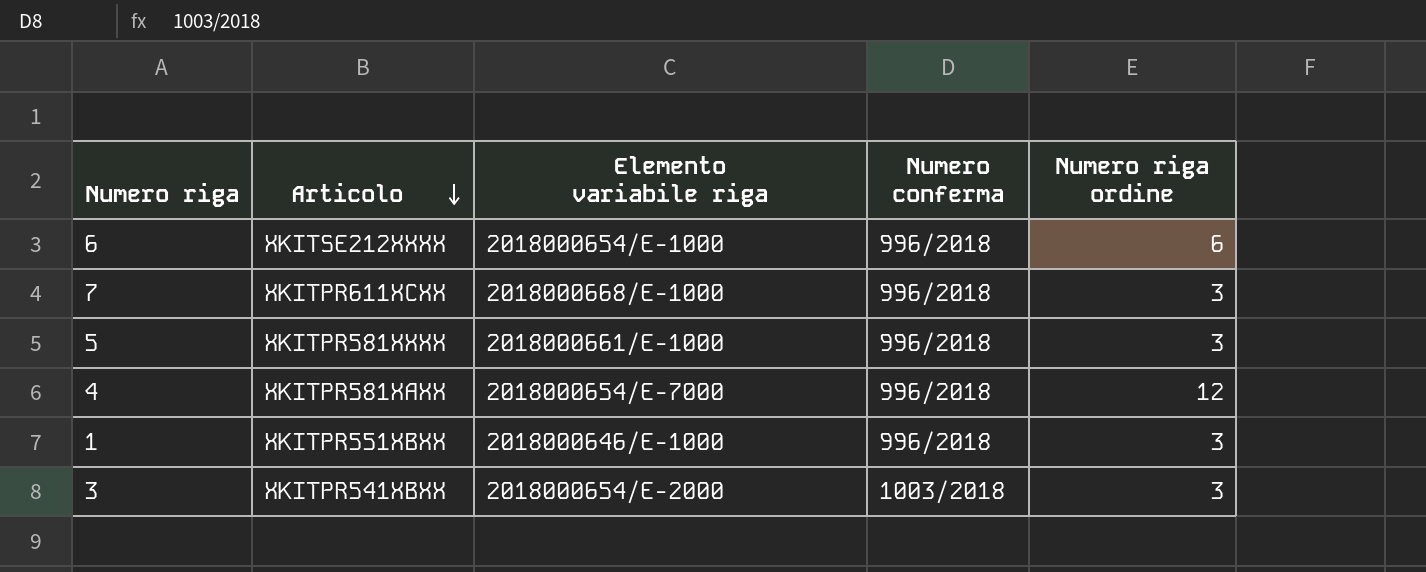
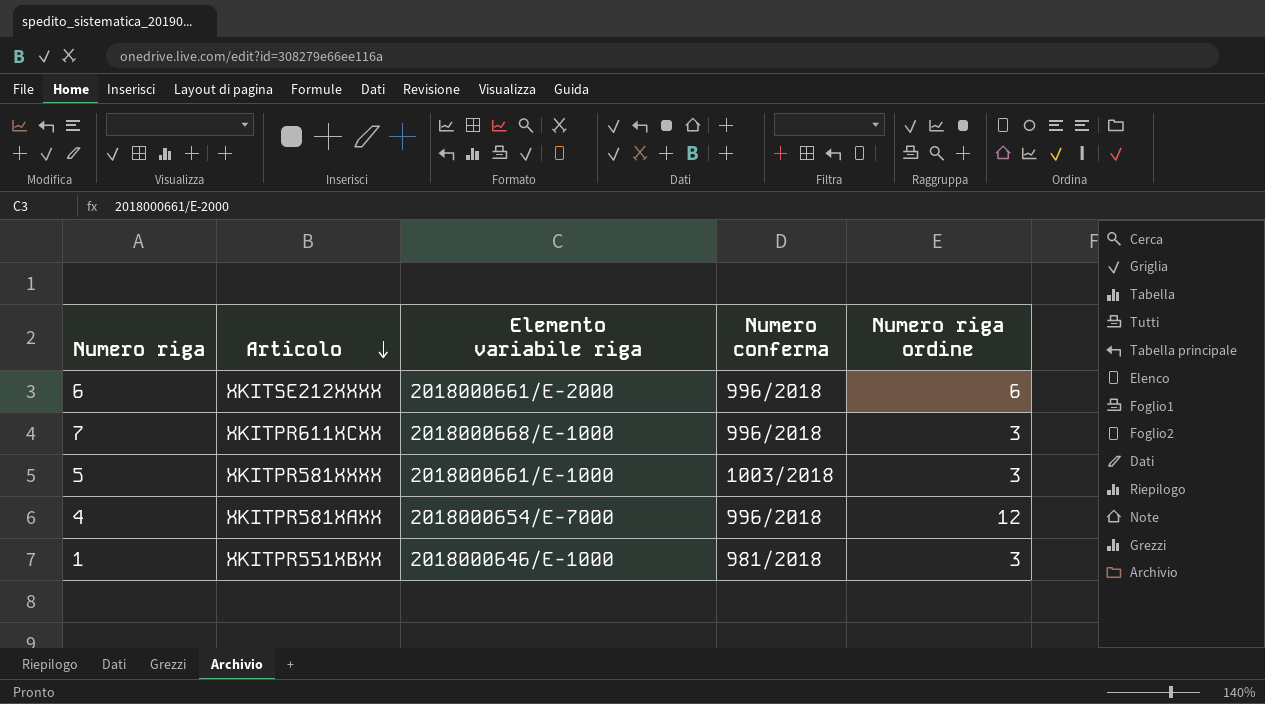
row 3: XKITPR541XBXX | 2018000654/E-2000 | 1003/2018 | 3 -> none
6 | Elemento variabile riga: 2018000654/E-1000 -> 2018000661/E-2000
5 | Numero conferma: 996/2018 -> 1003/2018
1 | Numero conferma: 996/2018 -> 981/2018

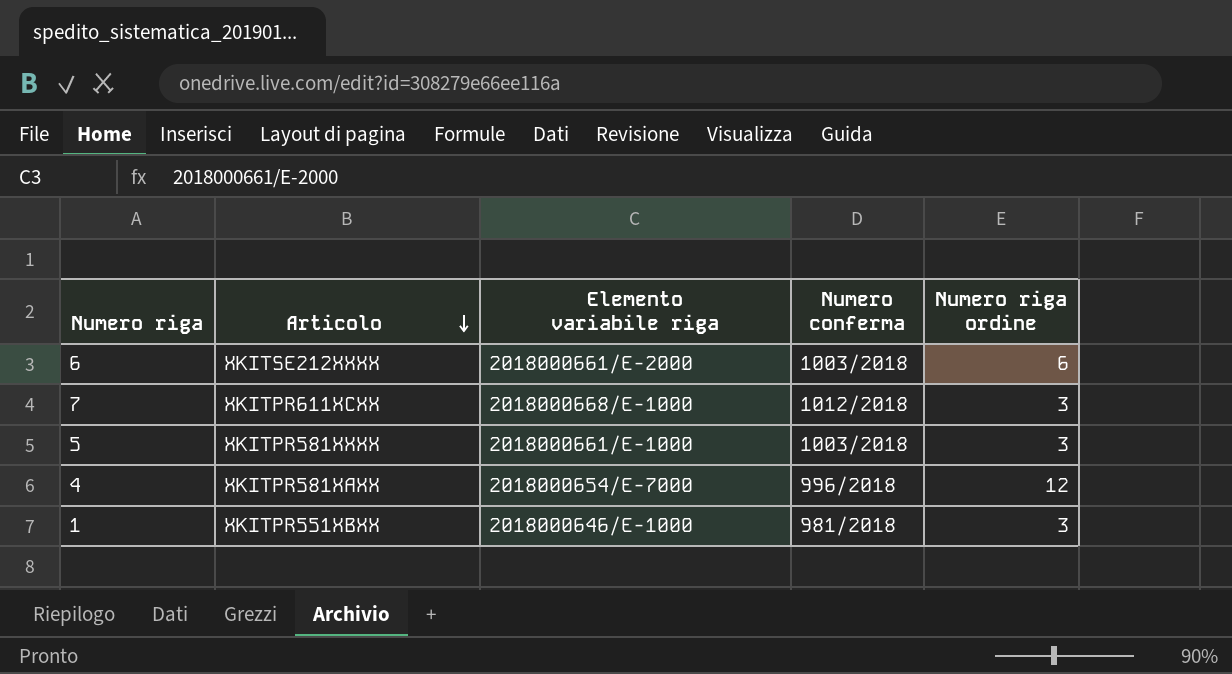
6 | Numero conferma: 996/2018 -> 1003/2018
7 | Numero conferma: 996/2018 -> 1012/2018

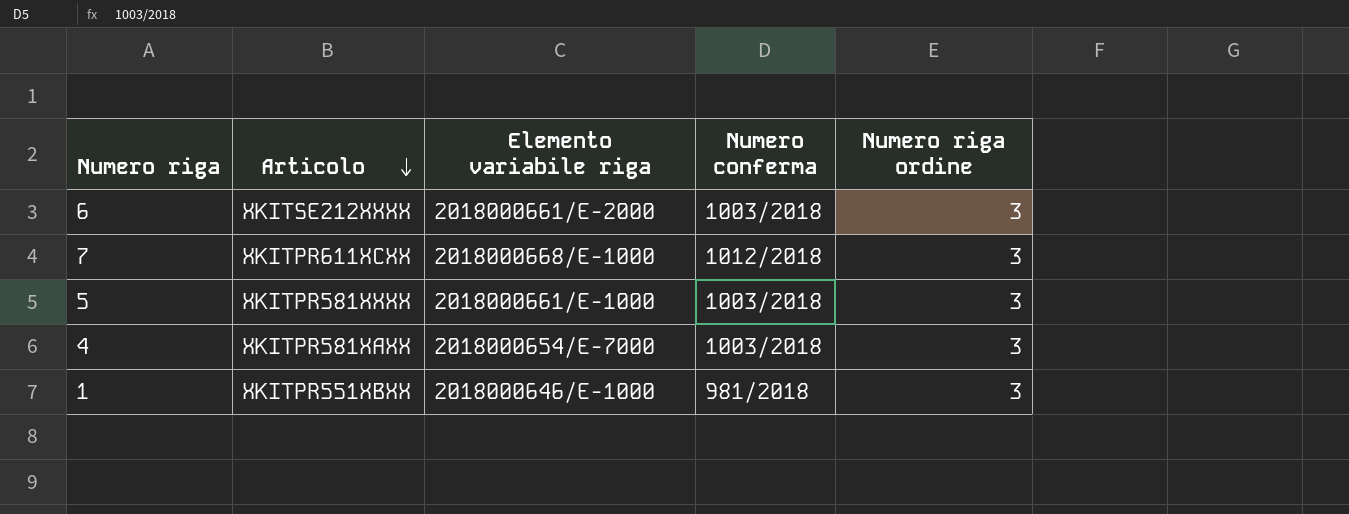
6 | Numero riga ordine: 6 -> 3
4 | Numero conferma: 996/2018 -> 1003/2018
4 | Numero riga ordine: 12 -> 3

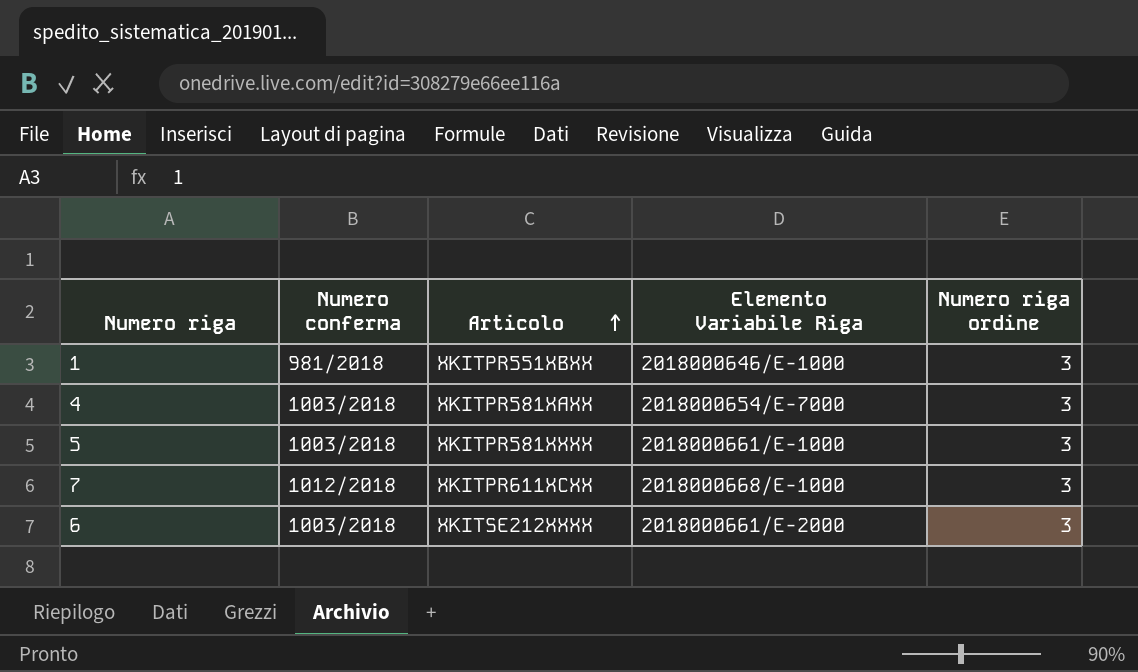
row order: Articolo descending -> Articolo ascending
column Numero conferma | position: 4 -> 2
column name: Elemento variabile riga -> Elemento Variabile Riga

